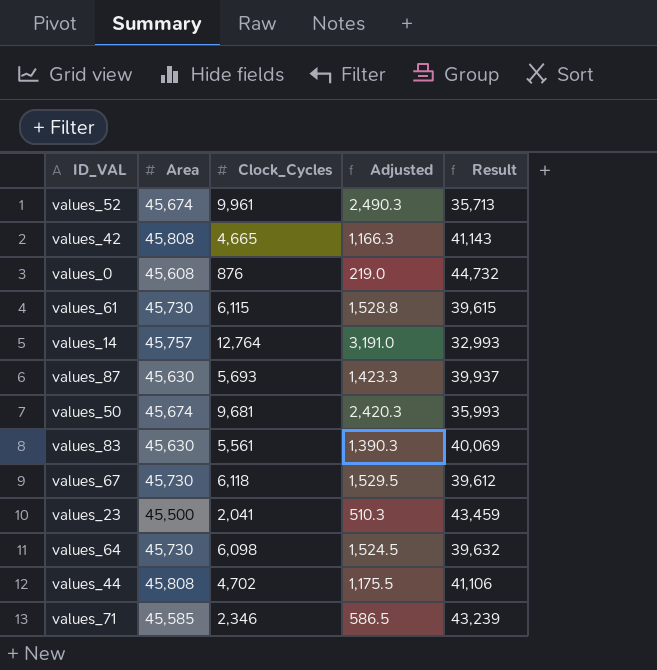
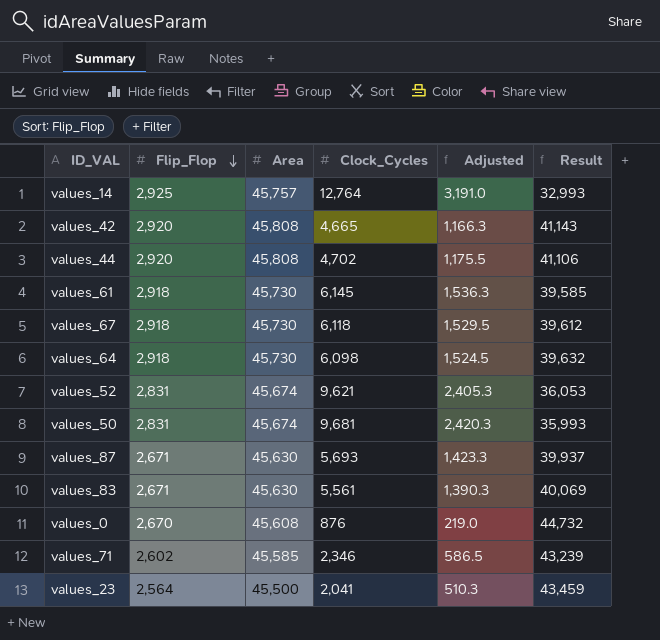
row order: none -> Flip_Flop descending
column Flip_Flop | position: none -> 2
values_61 | Clock_Cycles: 6,115 -> 6,145
values_61 | Adjusted: 1,528.8 -> 1,536.3
values_61 | Result: 39,615 -> 39,585
values_52 | Clock_Cycles: 9,961 -> 9,621
values_52 | Adjusted: 2,490.3 -> 2,405.3
values_52 | Result: 35,713 -> 36,053

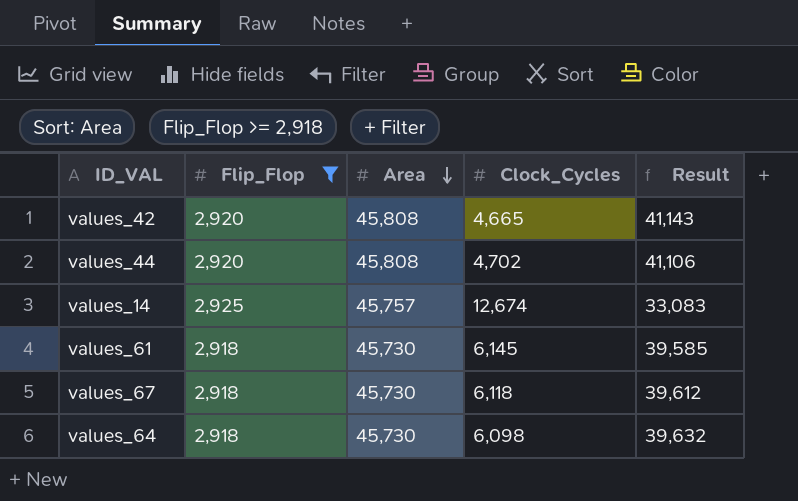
filter: none -> Flip_Flop >= 2,918
row order: Flip_Flop descending -> Area descending
column Adjusted | formula: [Clock_Cycles] * 0.25 -> none
values_14 | Clock_Cycles: 12,764 -> 12,674
values_14 | Result: 32,993 -> 33,083

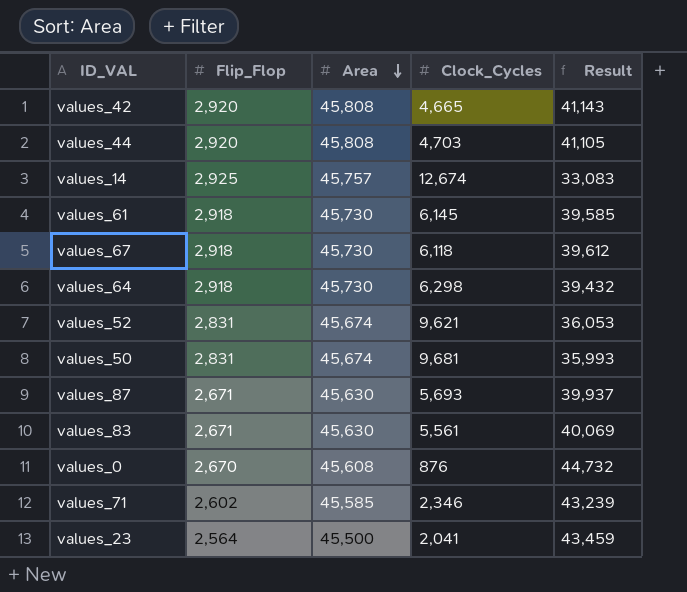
filter: Flip_Flop >= 2,918 -> none
values_44 | Clock_Cycles: 4,702 -> 4,703
values_44 | Result: 41,106 -> 41,105
values_64 | Clock_Cycles: 6,098 -> 6,298
values_64 | Result: 39,632 -> 39,432

